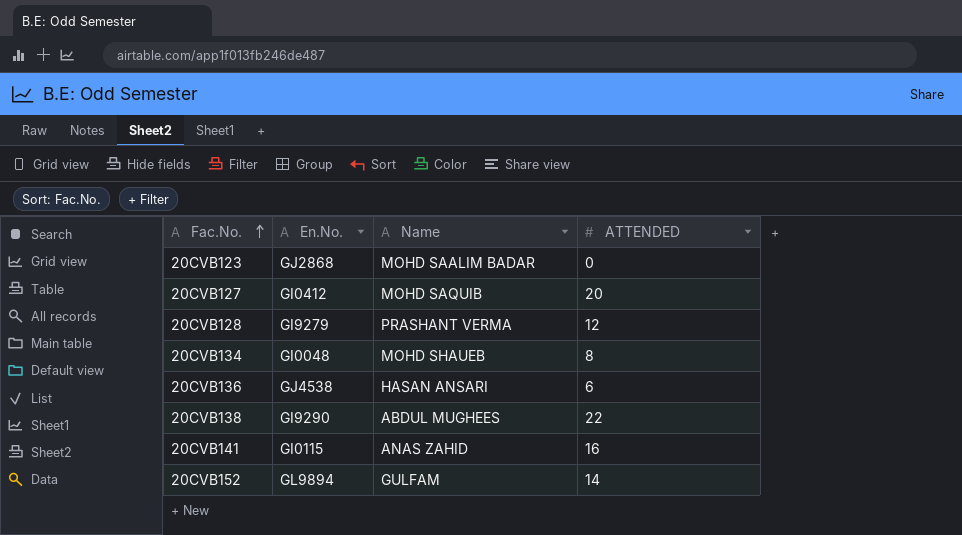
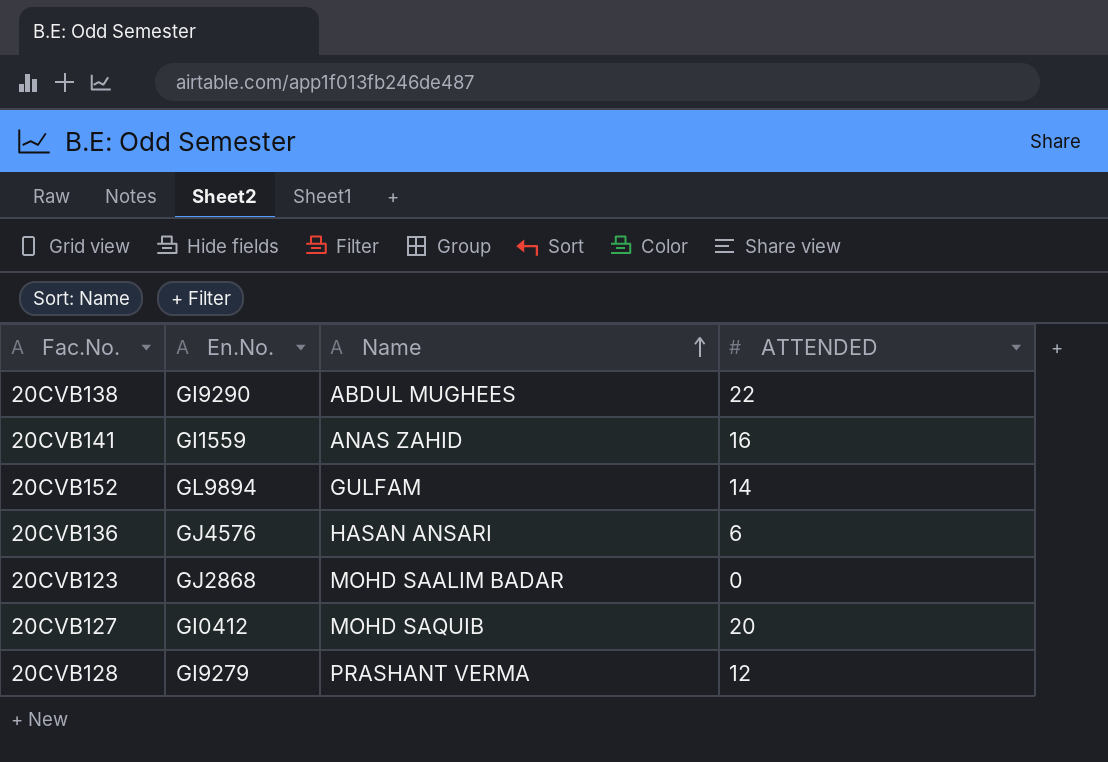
row order: Fac.No. ascending -> Name ascending
row 20CVB134: GI0048 | MOHD SHAUEB | 8 -> none
20CVB141 | En.No.: GI0115 -> GI1559
20CVB136 | En.No.: GJ4538 -> GJ4576

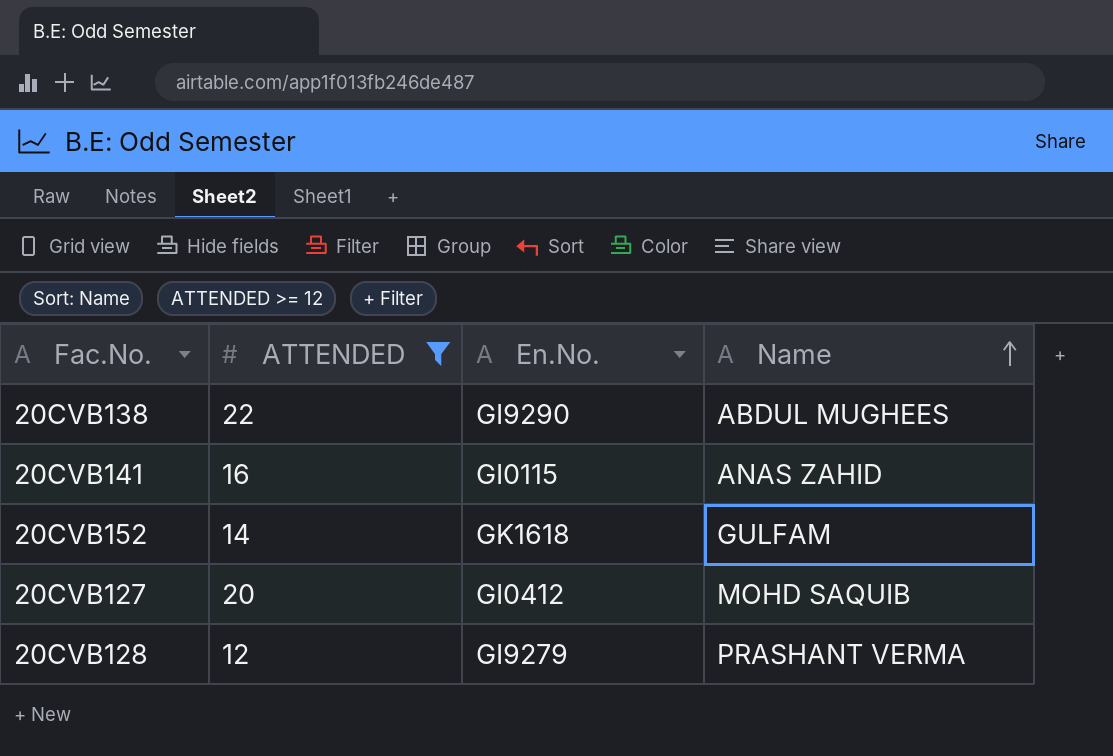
filter: none -> ATTENDED >= 12
column ATTENDED | position: 4 -> 2
20CVB141 | En.No.: GI1559 -> GI0115
20CVB152 | En.No.: GL9894 -> GK1618

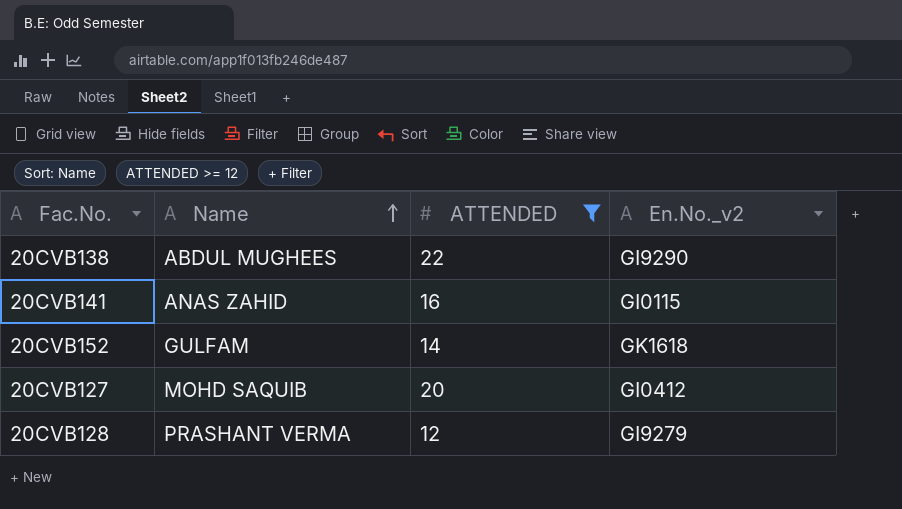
column Name | position: 4 -> 2
column name: En.No. -> En.No._v2

